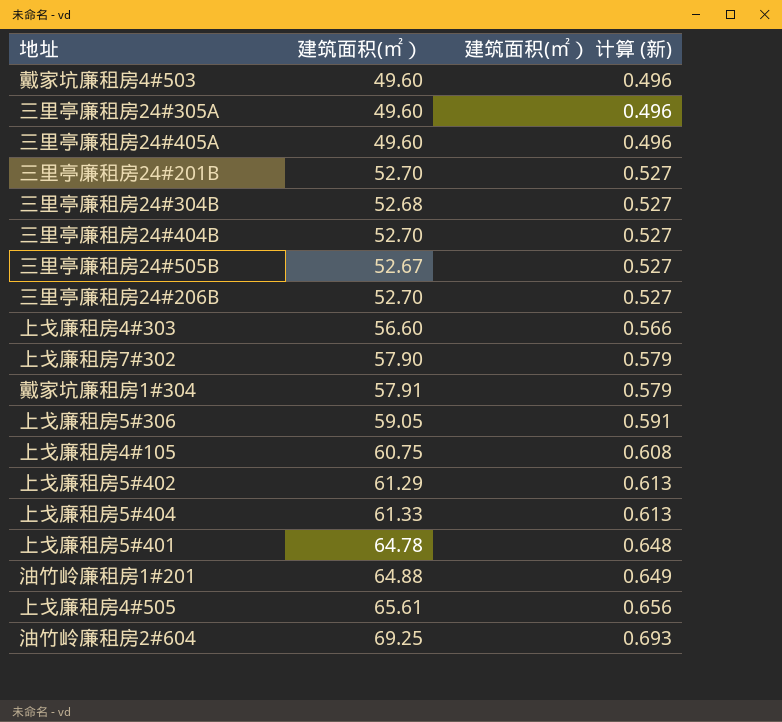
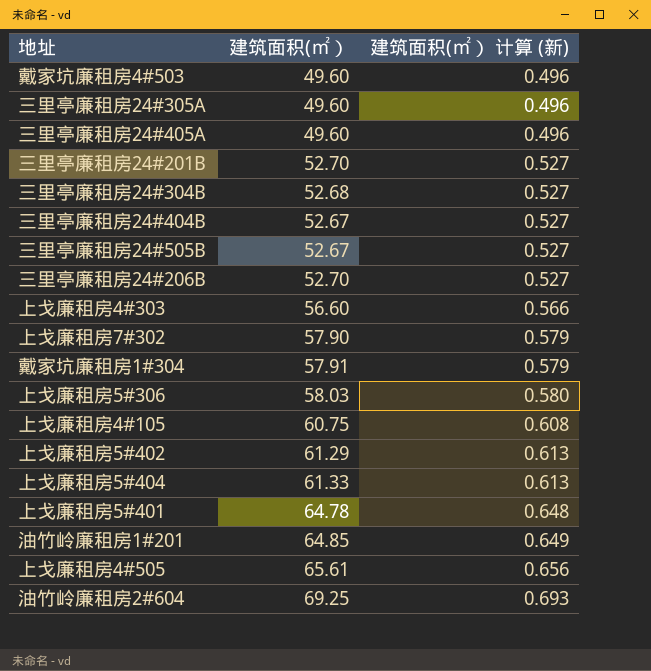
三里亭廉租房24#404B | 建筑面积(㎡）: 52.70 -> 52.67
上戈廉租房5#306 | 建筑面积(㎡）: 59.05 -> 58.03
上戈廉租房5#306 | 建筑面积(㎡） 计算 (新): 0.591 -> 0.580
油竹岭廉租房1#201 | 建筑面积(㎡）: 64.88 -> 64.85

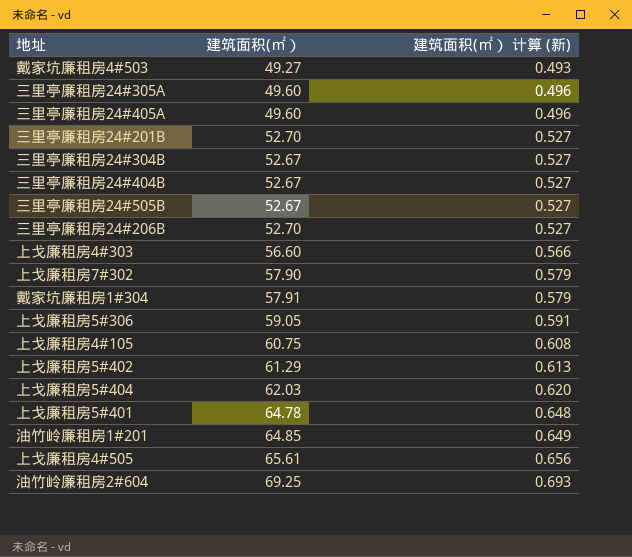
戴家坑廉租房4#503 | 建筑面积(㎡）: 49.60 -> 49.27
戴家坑廉租房4#503 | 建筑面积(㎡） 计算 (新): 0.496 -> 0.493
三里亭廉租房24#304B | 建筑面积(㎡）: 52.68 -> 52.67
上戈廉租房5#306 | 建筑面积(㎡）: 58.03 -> 59.05
上戈廉租房5#306 | 建筑面积(㎡） 计算 (新): 0.580 -> 0.591
上戈廉租房5#404 | 建筑面积(㎡）: 61.33 -> 62.03
上戈廉租房5#404 | 建筑面积(㎡） 计算 (新): 0.613 -> 0.620

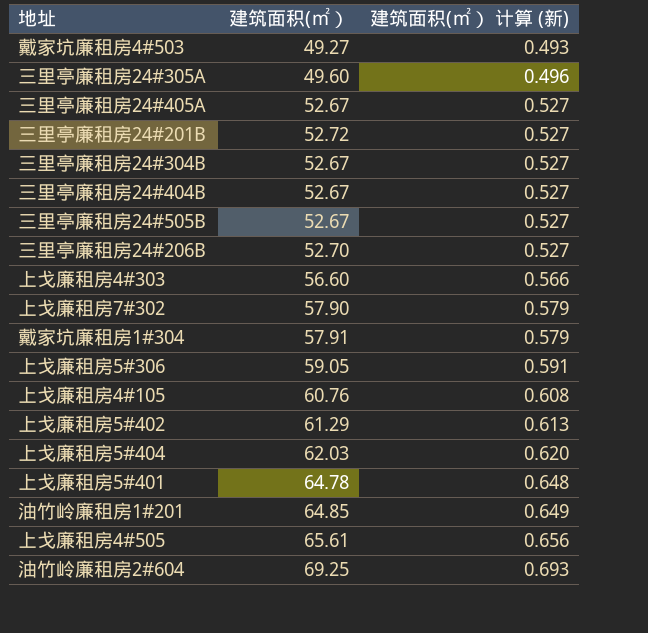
三里亭廉租房24#405A | 建筑面积(㎡）: 49.60 -> 52.67
三里亭廉租房24#405A | 建筑面积(㎡） 计算 (新): 0.496 -> 0.527
三里亭廉租房24#201B | 建筑面积(㎡）: 52.70 -> 52.72
上戈廉租房4#105 | 建筑面积(㎡）: 60.75 -> 60.76

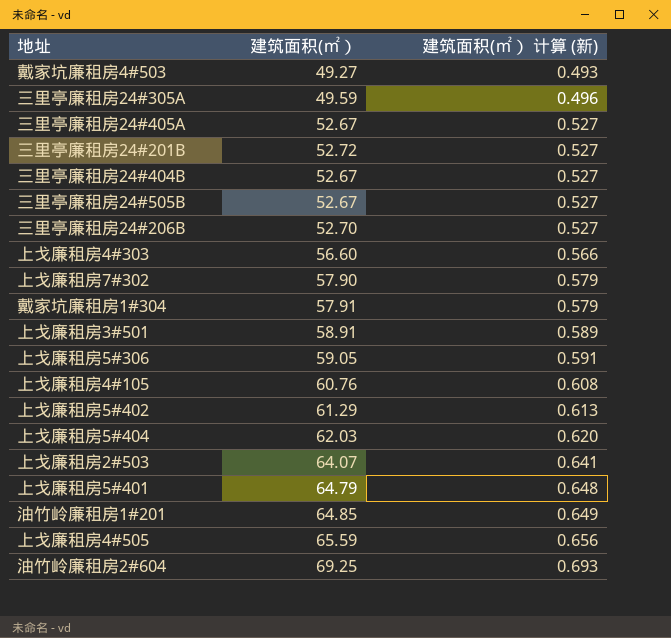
row 三里亭廉租房24#304B: 52.67 | 0.527 -> none
三里亭廉租房24#305A | 建筑面积(㎡）: 49.60 -> 49.59
row 上戈廉租房3#501: none -> 58.91 | 0.589
row 上戈廉租房2#503: none -> 64.07 | 0.641
上戈廉租房5#401 | 建筑面积(㎡）: 64.78 -> 64.79
上戈廉租房4#505 | 建筑面积(㎡）: 65.61 -> 65.59

